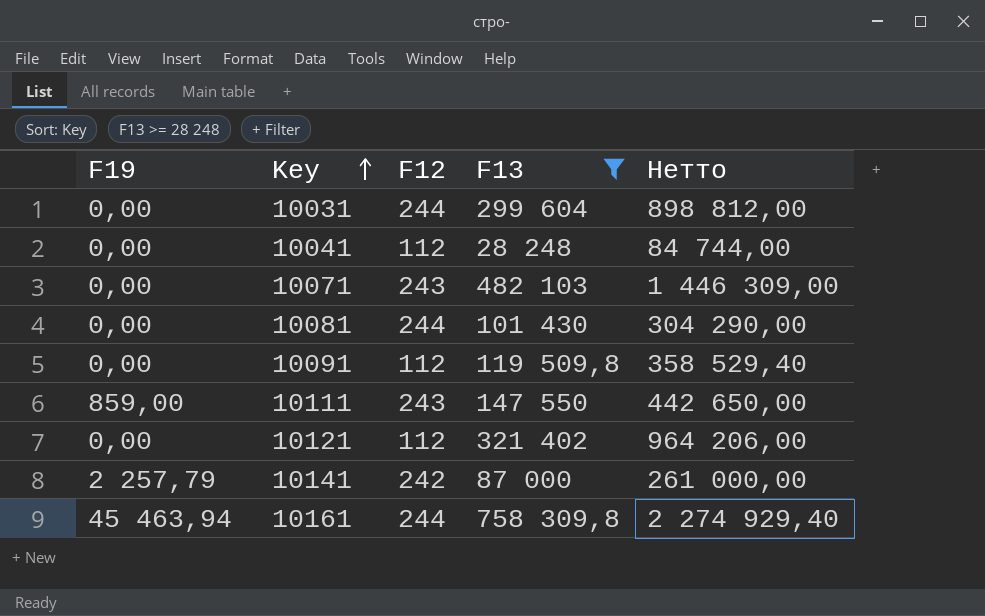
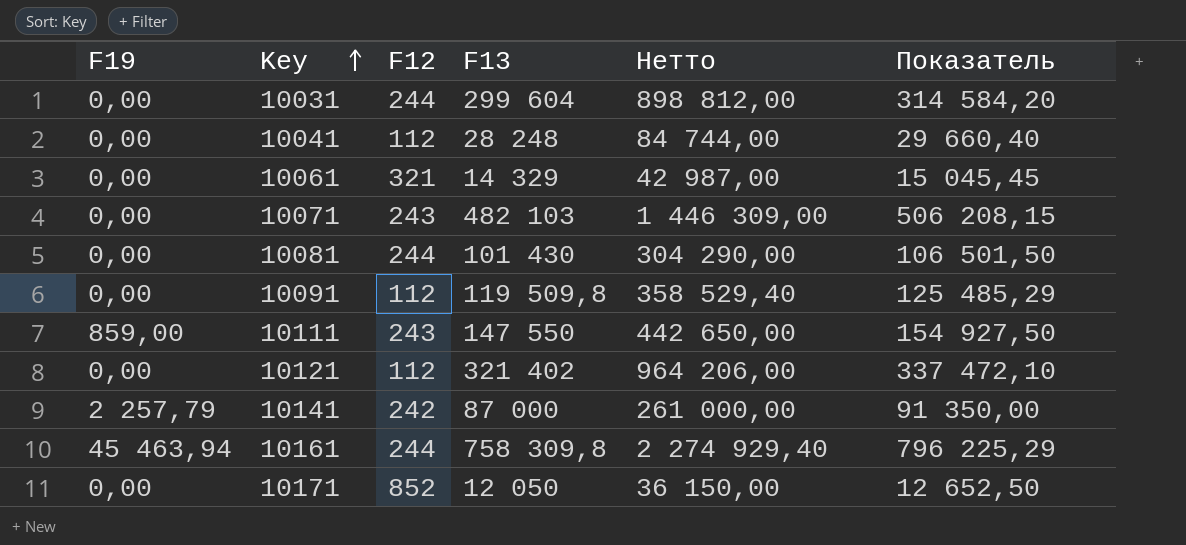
filter: F13 >= 28 248 -> none
column Показатель | formula: none -> [F13] * 1,05

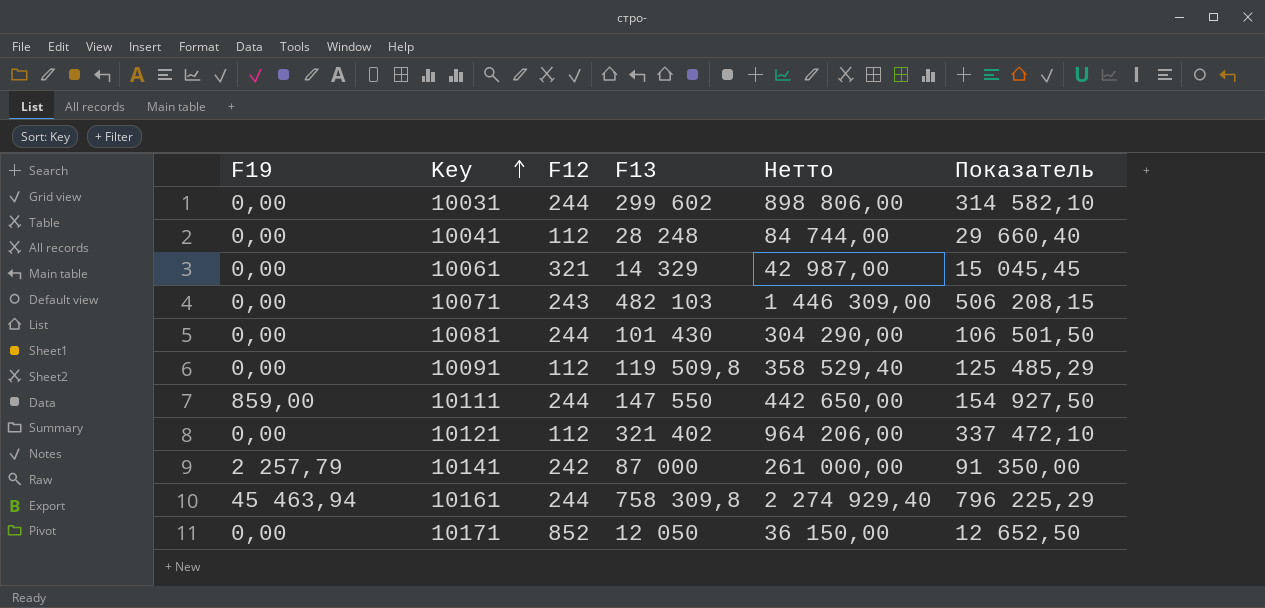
10031 | F13: 299 604 -> 299 602
10031 | Нетто: 898 812,00 -> 898 806,00
10031 | Показатель: 314 584,20 -> 314 582,10
10111 | F12: 243 -> 244

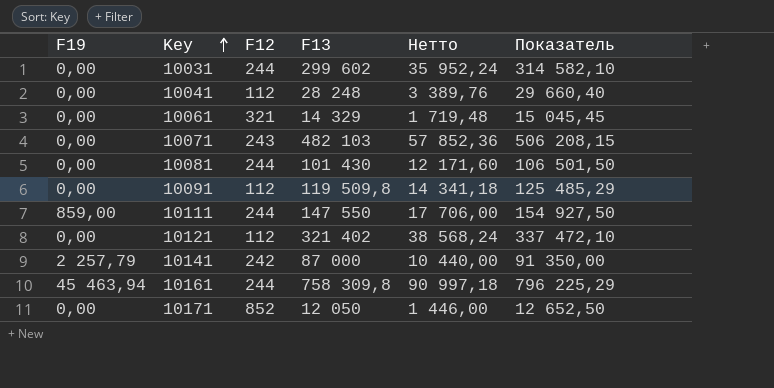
column Нетто | formula: [F13] * 3 -> [F13] * 0,12

